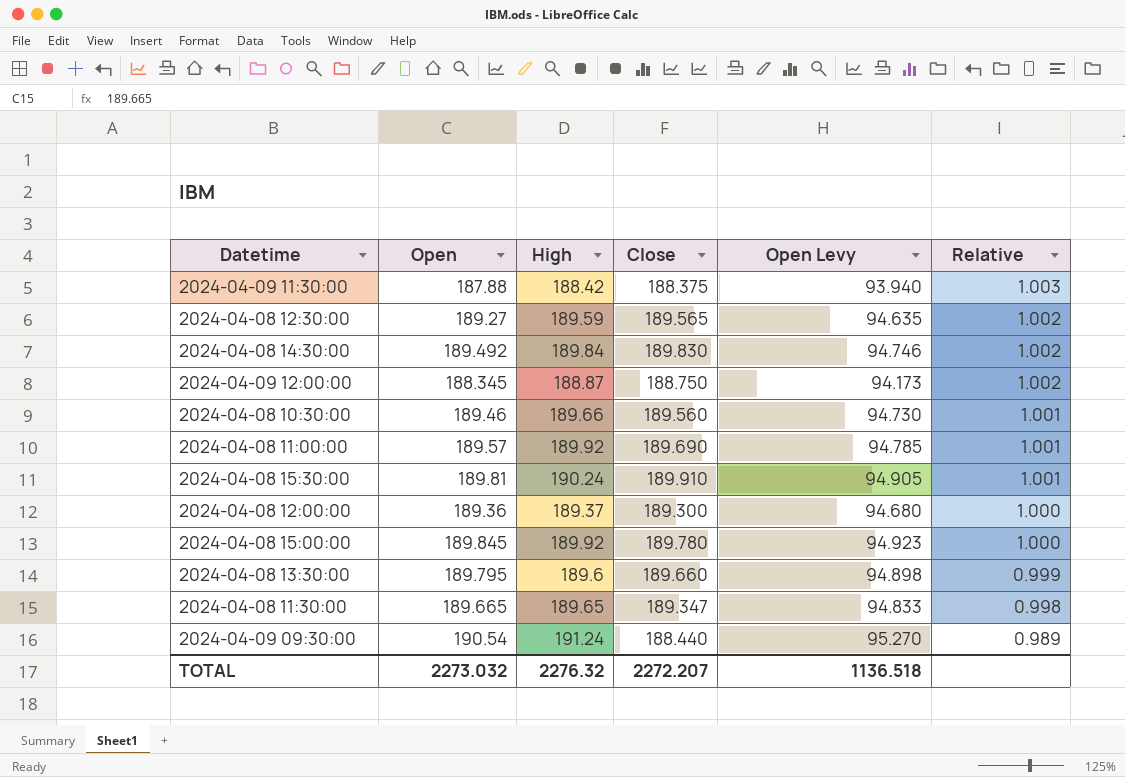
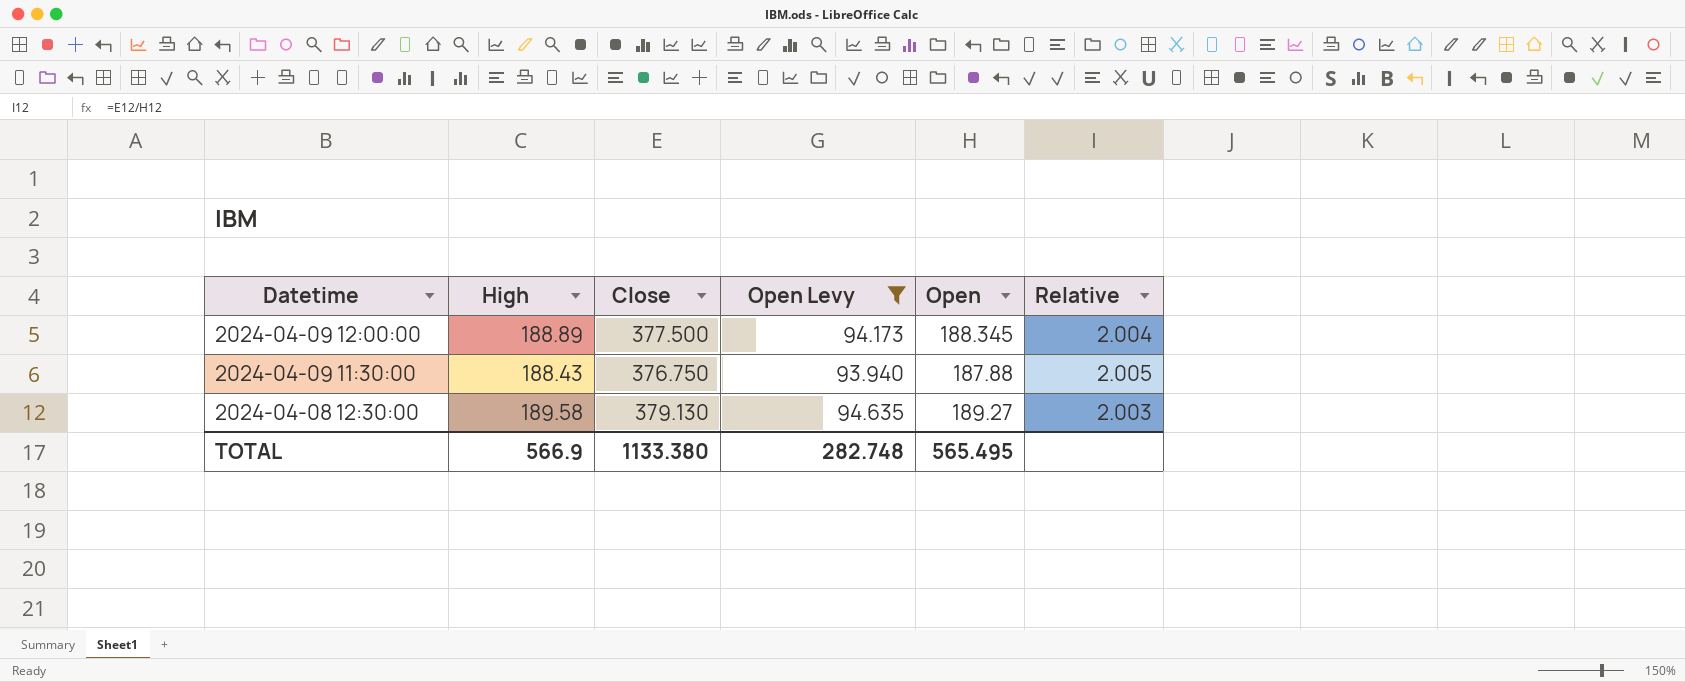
filter: none -> Open Levy <= 94.635
row order: Relative descending -> Datetime descending
column Open | position: 2 -> 5
2024-04-09 12:00:00 | High: 188.87 -> 188.89
2024-04-09 12:00:00 | Close: 188.750 -> 377.500
2024-04-09 12:00:00 | Relative: 1.002 -> 2.004
2024-04-09 11:30:00 | High: 188.42 -> 188.43
2024-04-09 11:30:00 | Close: 188.375 -> 376.750
2024-04-09 11:30:00 | Relative: 1.003 -> 2.005
2024-04-08 12:30:00 | High: 189.59 -> 189.58
2024-04-08 12:30:00 | Close: 189.565 -> 379.130
2024-04-08 12:30:00 | Relative: 1.002 -> 2.003
TOTAL | High: 2276.32 -> 566.9
TOTAL | Close: 2272.207 -> 1133.380
TOTAL | Open Levy: 1136.518 -> 282.748
TOTAL | Open: 2273.032 -> 565.495

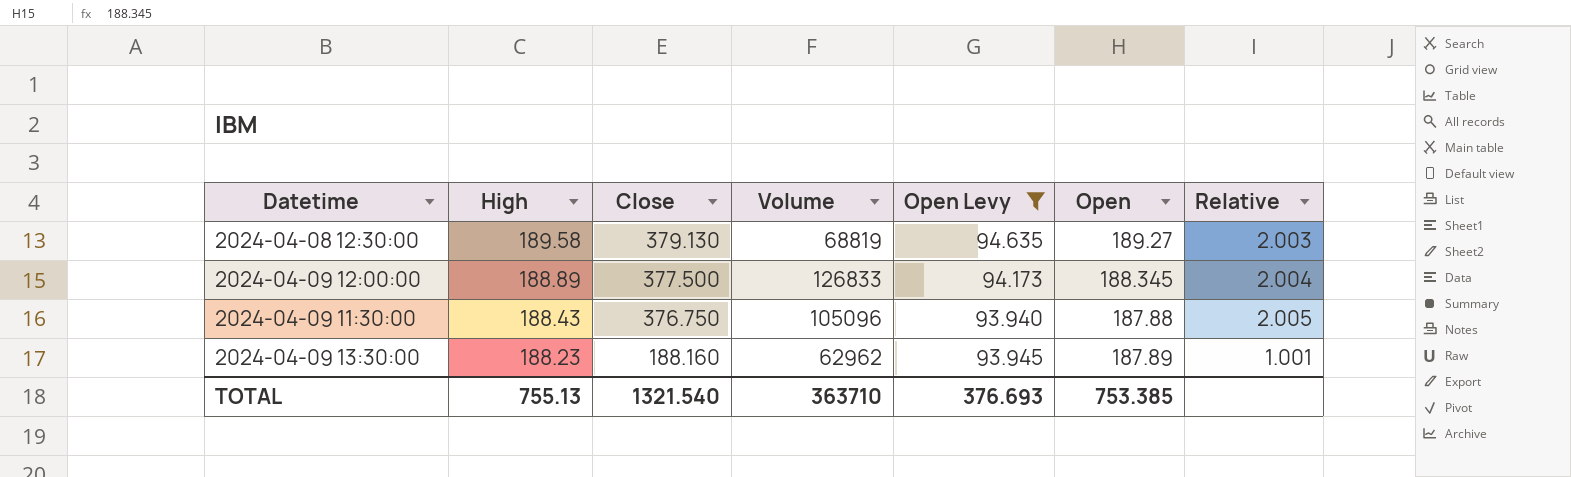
row order: Datetime descending -> High descending
column Volume | position: none -> 4
row 2024-04-09 13:30:00: none -> 188.23 | 188.160 | 62962 | 93.945 | 187.89 | 1.001
TOTAL | High: 566.9 -> 755.13
TOTAL | Close: 1133.380 -> 1321.540
TOTAL | Open Levy: 282.748 -> 376.693
TOTAL | Open: 565.495 -> 753.385

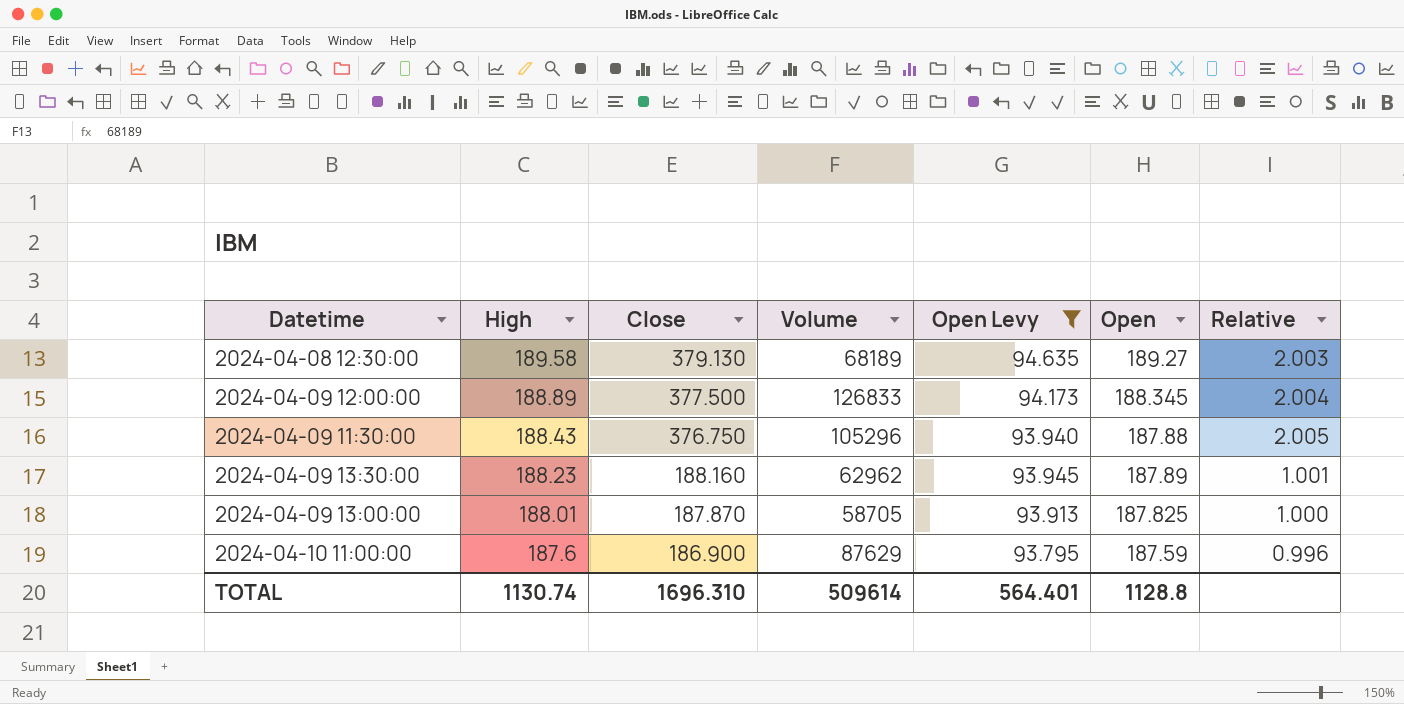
2024-04-08 12:30:00 | Volume: 68819 -> 68189
2024-04-09 11:30:00 | Volume: 105096 -> 105296
row 2024-04-09 13:00:00: none -> 188.01 | 187.870 | 58705 | 93.913 | 187.825 | 1.000
row 2024-04-10 11:00:00: none -> 187.6 | 186.900 | 87629 | 93.795 | 187.59 | 0.996
TOTAL | High: 755.13 -> 1130.74
TOTAL | Close: 1321.540 -> 1696.310
TOTAL | Volume: 363710 -> 509614
TOTAL | Open Levy: 376.693 -> 564.401
TOTAL | Open: 753.385 -> 1128.8

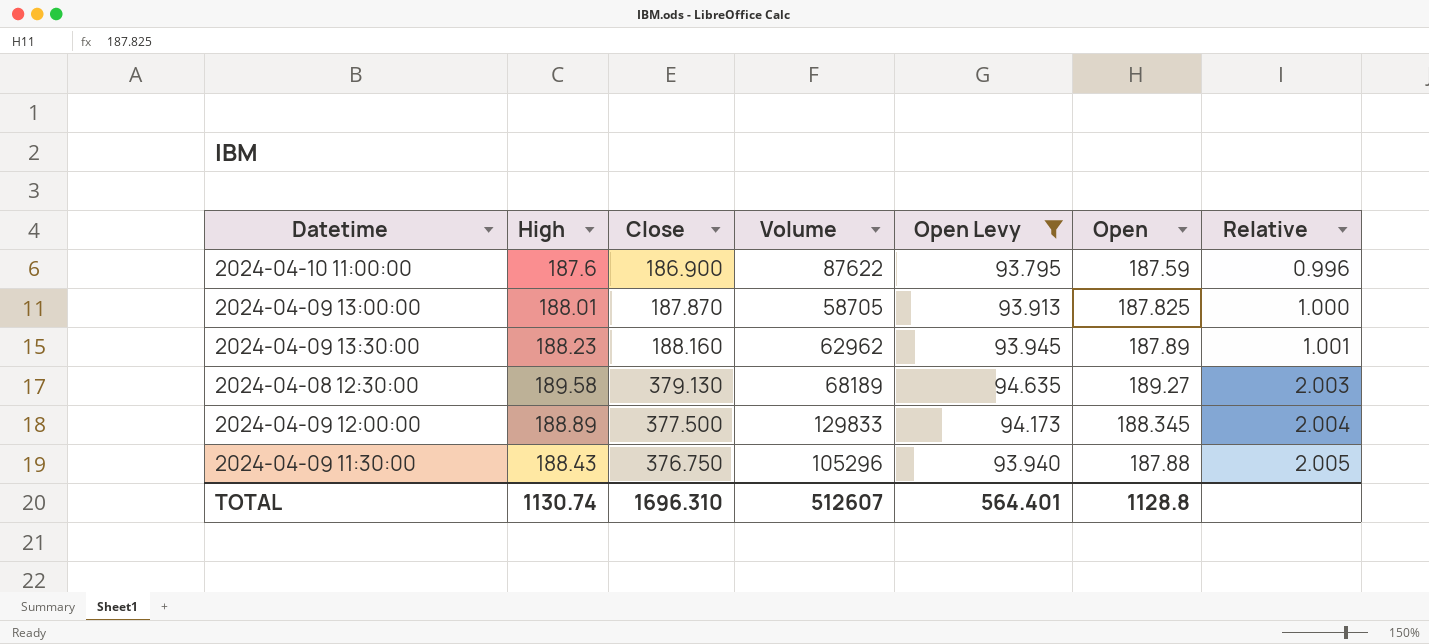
row order: High descending -> Relative ascending
2024-04-10 11:00:00 | Volume: 87629 -> 87622
2024-04-09 12:00:00 | Volume: 126833 -> 129833
TOTAL | Volume: 509614 -> 512607

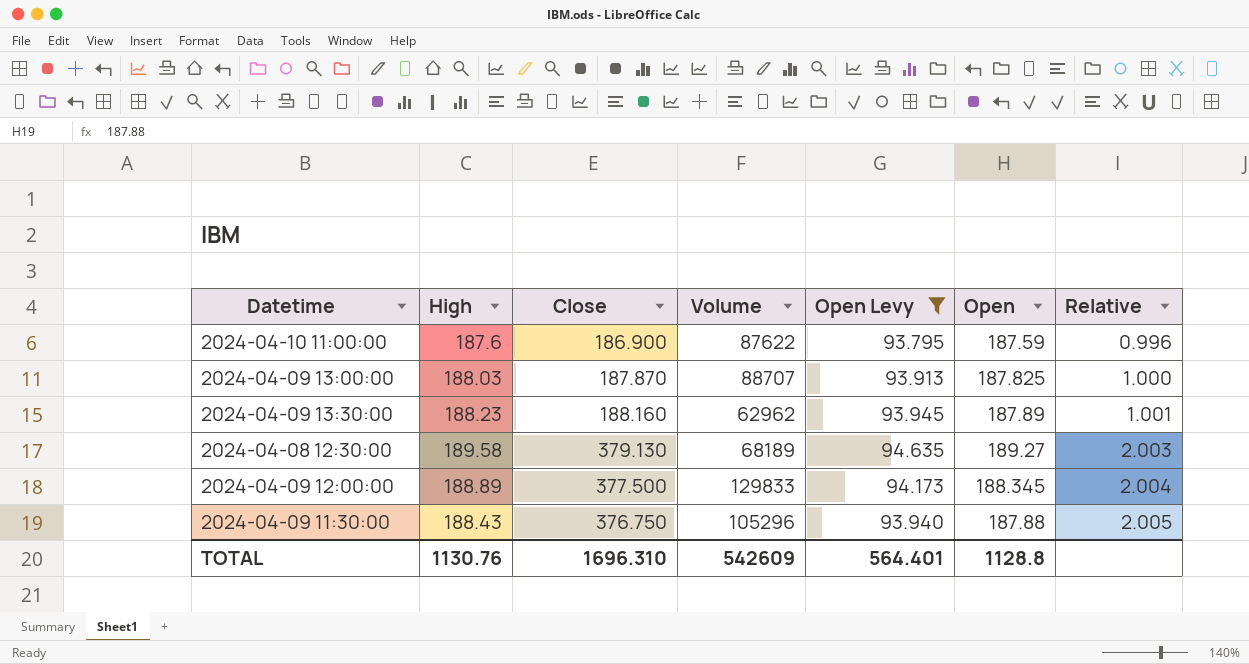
2024-04-09 13:00:00 | High: 188.01 -> 188.03
2024-04-09 13:00:00 | Volume: 58705 -> 88707
TOTAL | High: 1130.74 -> 1130.76
TOTAL | Volume: 512607 -> 542609

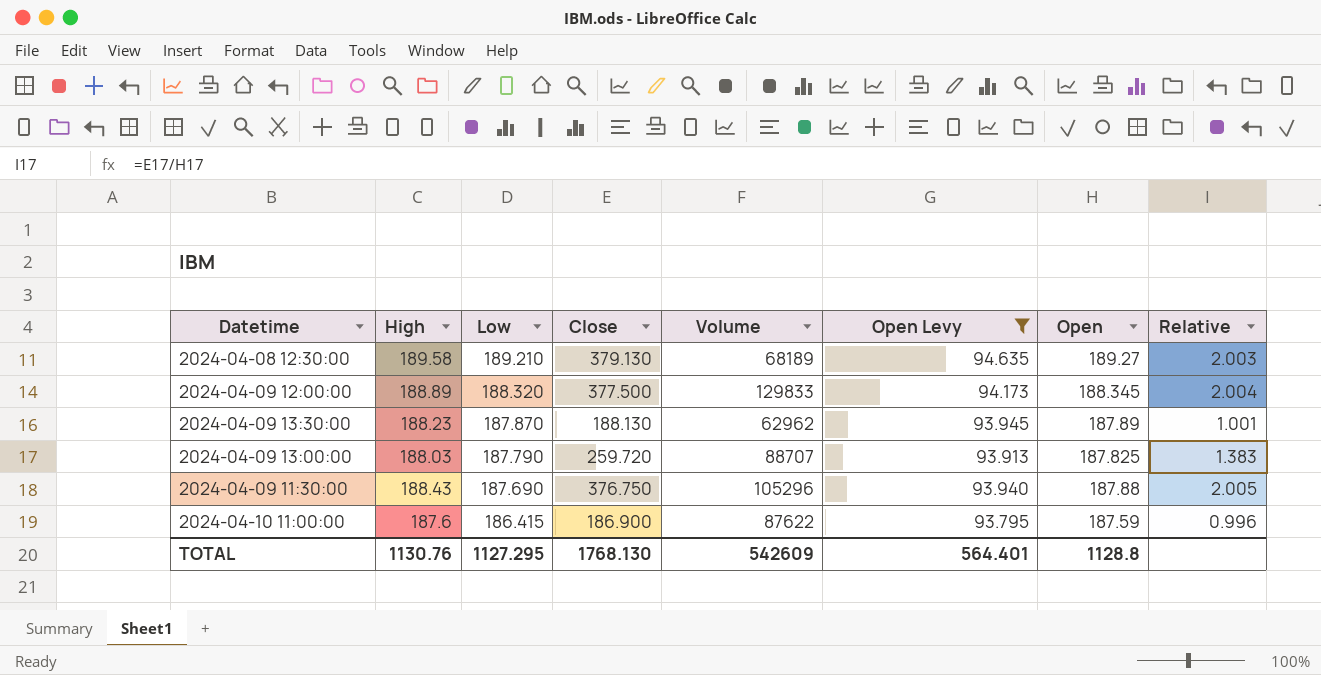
row order: Relative ascending -> Low descending
column Low | position: none -> 3
2024-04-09 13:30:00 | Close: 188.160 -> 188.130
2024-04-09 13:00:00 | Close: 187.870 -> 259.720
2024-04-09 13:00:00 | Relative: 1.000 -> 1.383
TOTAL | Close: 1696.310 -> 1768.130

